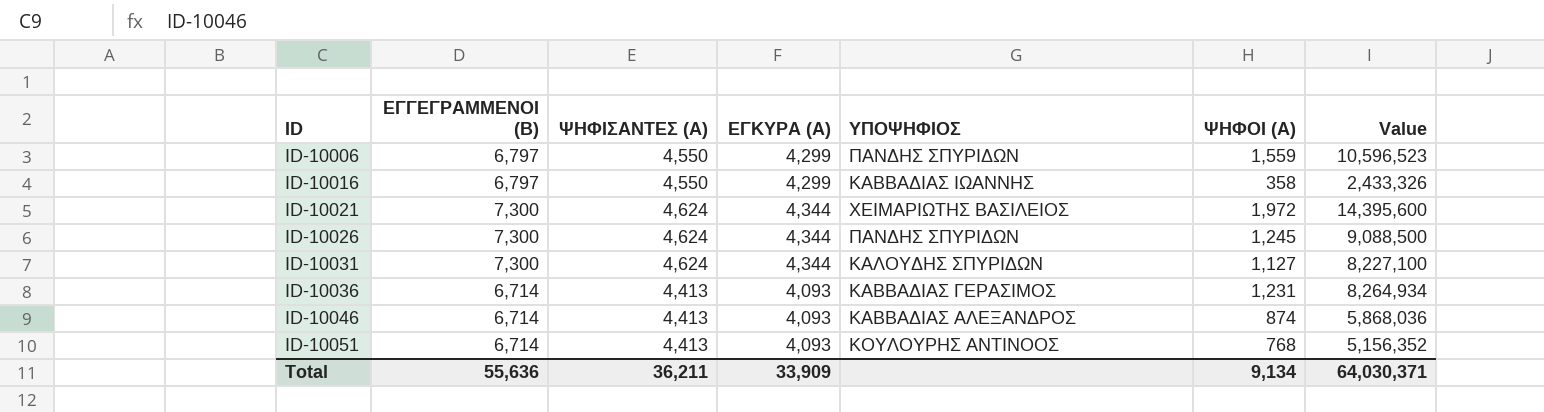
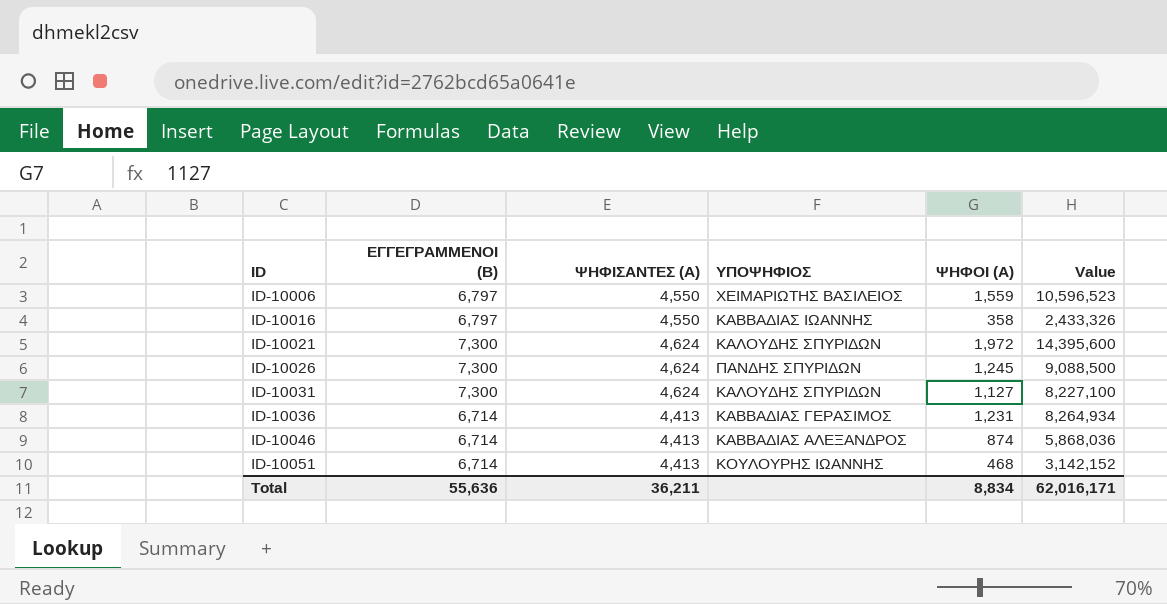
column ΕΓΚΥΡΑ (Α) | position: 4 -> none
ID-10006 | ΥΠΟΨΗΦΙΟΣ: ΠΑΝΔΗΣ ΣΠΥΡΙΔΩΝ -> ΧΕΙΜΑΡΙΩΤΗΣ ΒΑΣΙΛΕΙΟΣ
ID-10021 | ΥΠΟΨΗΦΙΟΣ: ΧΕΙΜΑΡΙΩΤΗΣ ΒΑΣΙΛΕΙΟΣ -> ΚΑΛΟΥΔΗΣ ΣΠΥΡΙΔΩΝ
ID-10051 | ΥΠΟΨΗΦΙΟΣ: ΚΟΥΛΟΥΡΗΣ ΑΝΤΙΝΟΟΣ -> ΚΟΥΛΟΥΡΗΣ ΙΩΑΝΝΗΣ
ID-10051 | ΨΗΦΟΙ (Α): 768 -> 468
ID-10051 | Value: 5,156,352 -> 3,142,152
Total | ΨΗΦΟΙ (Α): 9,134 -> 8,834
Total | Value: 64,030,371 -> 62,016,171

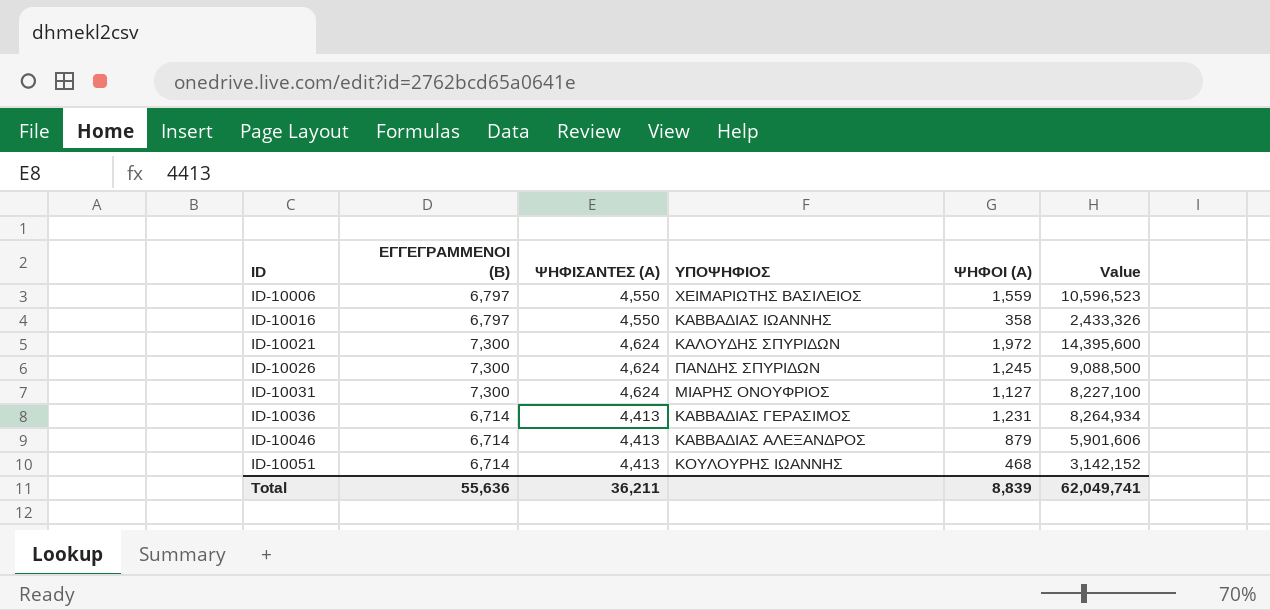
ID-10031 | ΥΠΟΨΗΦΙΟΣ: ΚΑΛΟΥΔΗΣ ΣΠΥΡΙΔΩΝ -> ΜΙΑΡΗΣ ΟΝΟΥΦΡΙΟΣ
ID-10046 | ΨΗΦΟΙ (Α): 874 -> 879
ID-10046 | Value: 5,868,036 -> 5,901,606
Total | ΨΗΦΟΙ (Α): 8,834 -> 8,839
Total | Value: 62,016,171 -> 62,049,741

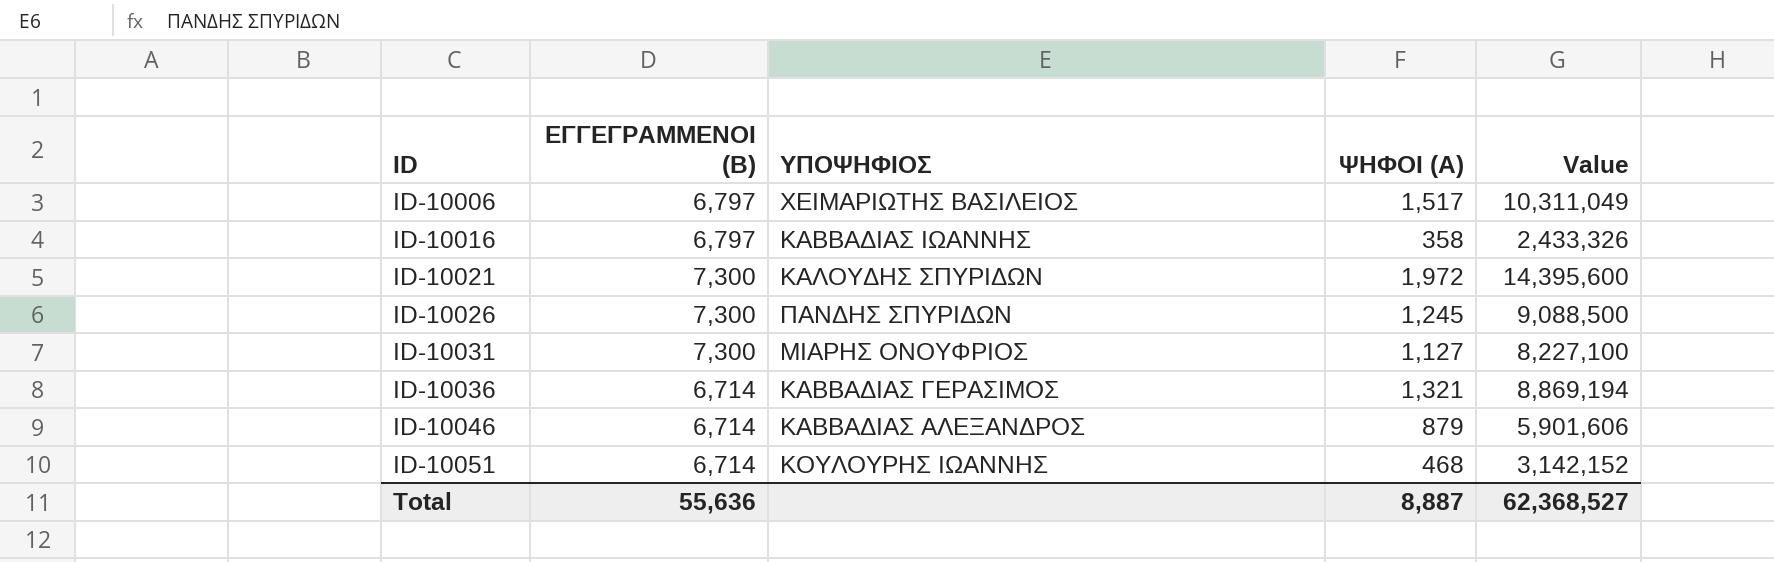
column ΨΗΦΙΣΑΝΤΕΣ (Α) | position: 3 -> none
ID-10006 | ΨΗΦΟΙ (Α): 1,559 -> 1,517
ID-10006 | Value: 10,596,523 -> 10,311,049
ID-10036 | ΨΗΦΟΙ (Α): 1,231 -> 1,321
ID-10036 | Value: 8,264,934 -> 8,869,194
Total | ΨΗΦΟΙ (Α): 8,839 -> 8,887
Total | Value: 62,049,741 -> 62,368,527

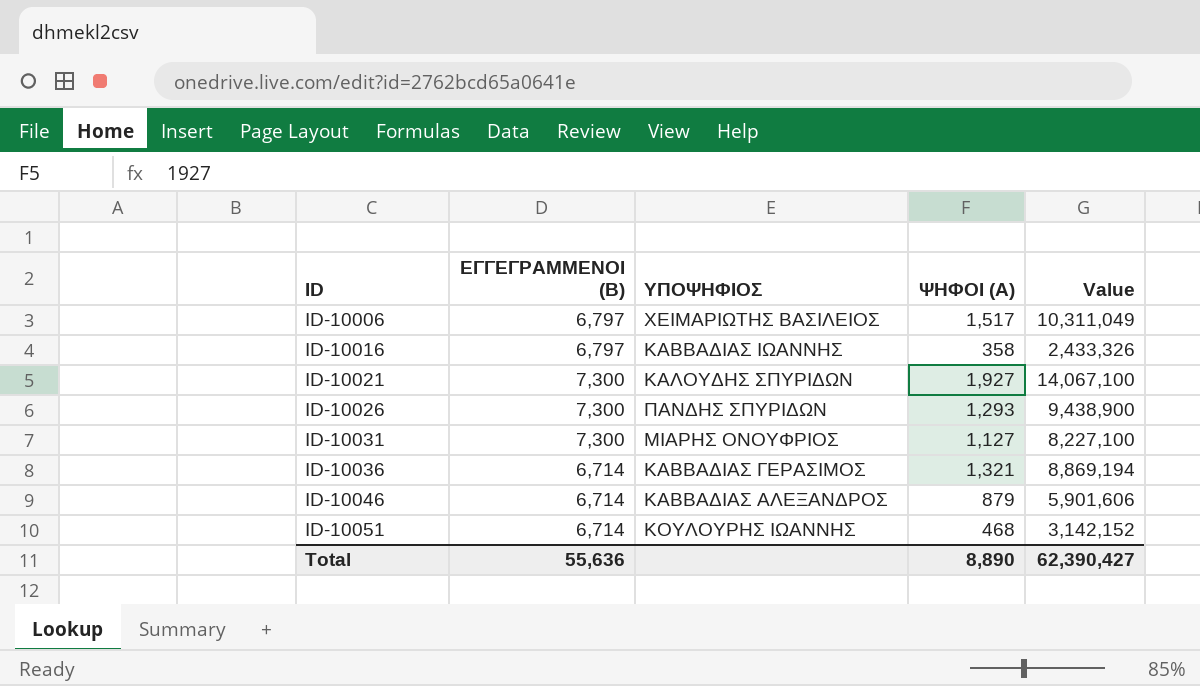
ID-10021 | ΨΗΦΟΙ (Α): 1,972 -> 1,927
ID-10021 | Value: 14,395,600 -> 14,067,100
ID-10026 | ΨΗΦΟΙ (Α): 1,245 -> 1,293
ID-10026 | Value: 9,088,500 -> 9,438,900
Total | ΨΗΦΟΙ (Α): 8,887 -> 8,890
Total | Value: 62,368,527 -> 62,390,427

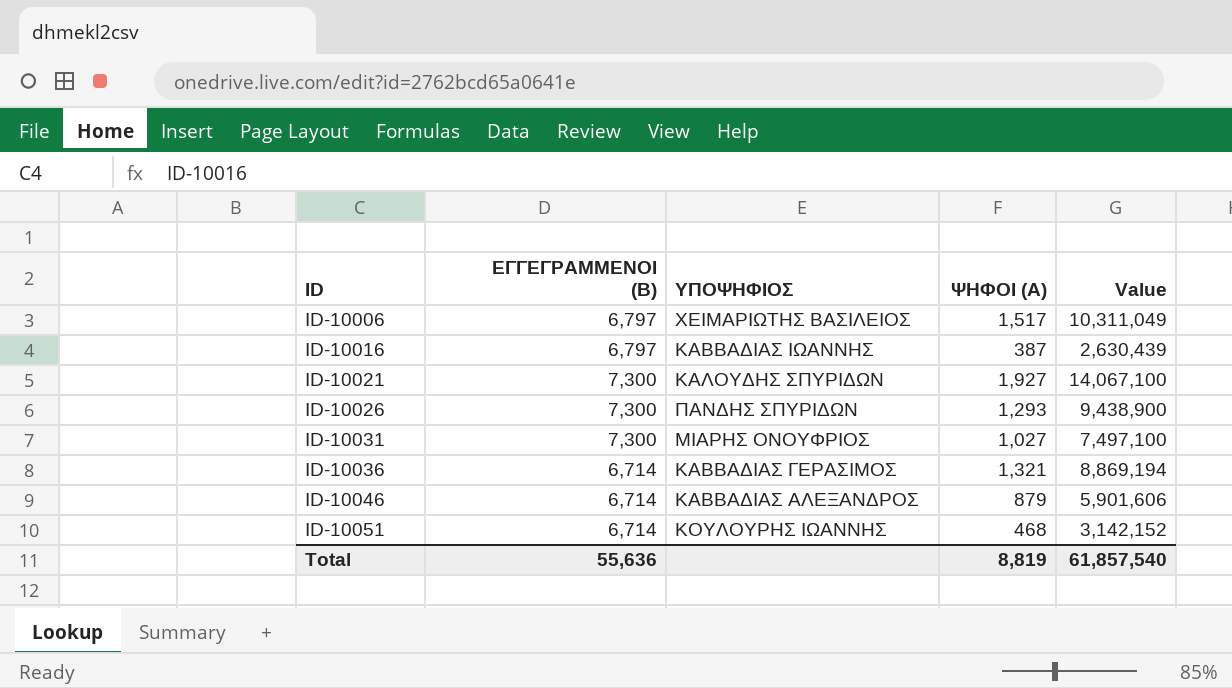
ID-10016 | ΨΗΦΟΙ (Α): 358 -> 387
ID-10016 | Value: 2,433,326 -> 2,630,439
ID-10031 | ΨΗΦΟΙ (Α): 1,127 -> 1,027
ID-10031 | Value: 8,227,100 -> 7,497,100
Total | ΨΗΦΟΙ (Α): 8,890 -> 8,819
Total | Value: 62,390,427 -> 61,857,540

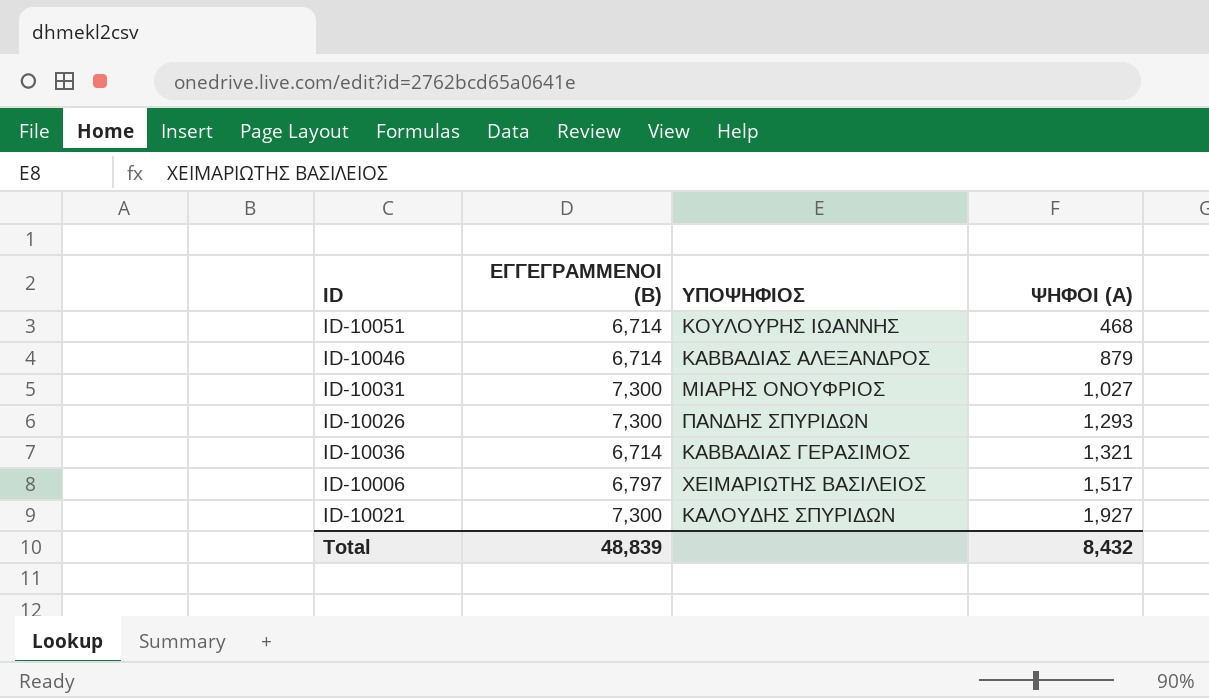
row order: ID ascending -> ΨΗΦΟΙ (Α) ascending
column Value | formula: [ΕΓΓΕΓΡΑΜΜΕΝΟΙ (Β)] * [ΨΗΦΟΙ (Α)] -> none
row ID-10016: 6,797 | ΚΑΒΒΑΔΙΑΣ ΙΩΑΝΝΗΣ | 387 | 2,630,439 -> none
Total | ΕΓΓΕΓΡΑΜΜΕΝΟΙ (Β): 55,636 -> 48,839
Total | ΨΗΦΟΙ (Α): 8,819 -> 8,432

